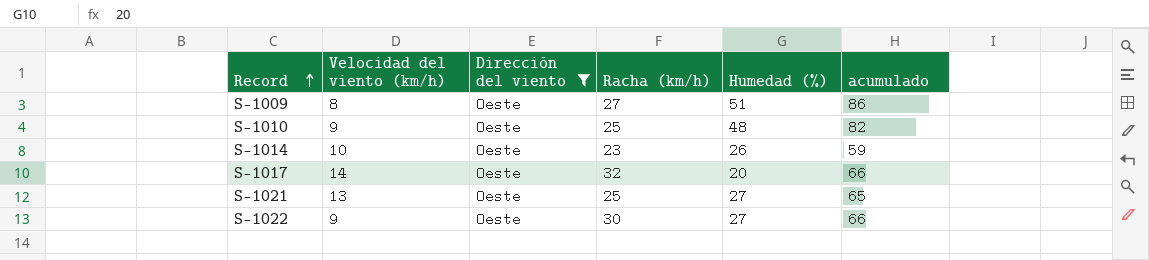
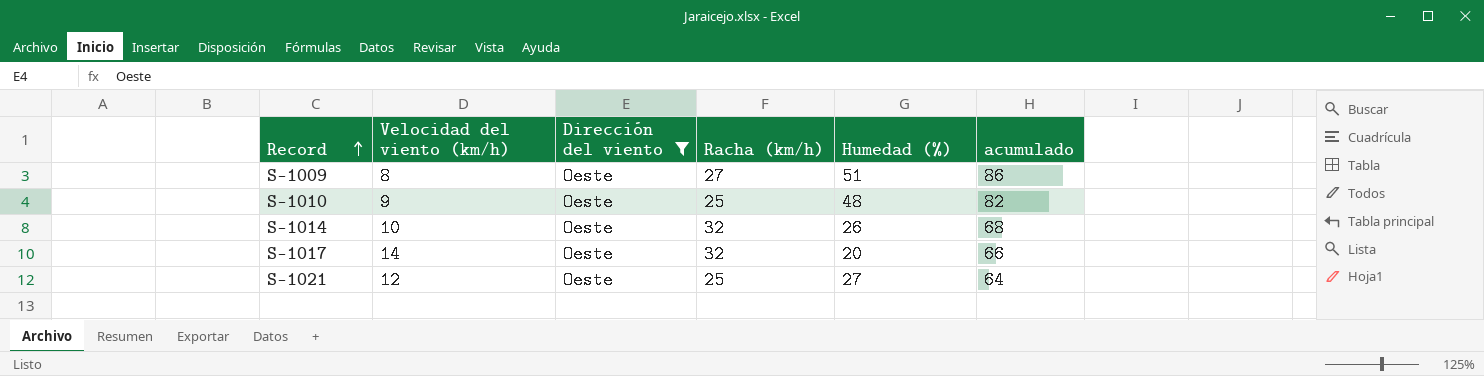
row S-1022: 9 | Oeste | 30 | 27 | 66 -> none
S-1014 | Racha (km/h): 23 -> 32
S-1014 | acumulado: 59 -> 68
S-1021 | Velocidad del viento (km/h): 13 -> 12
S-1021 | acumulado: 65 -> 64

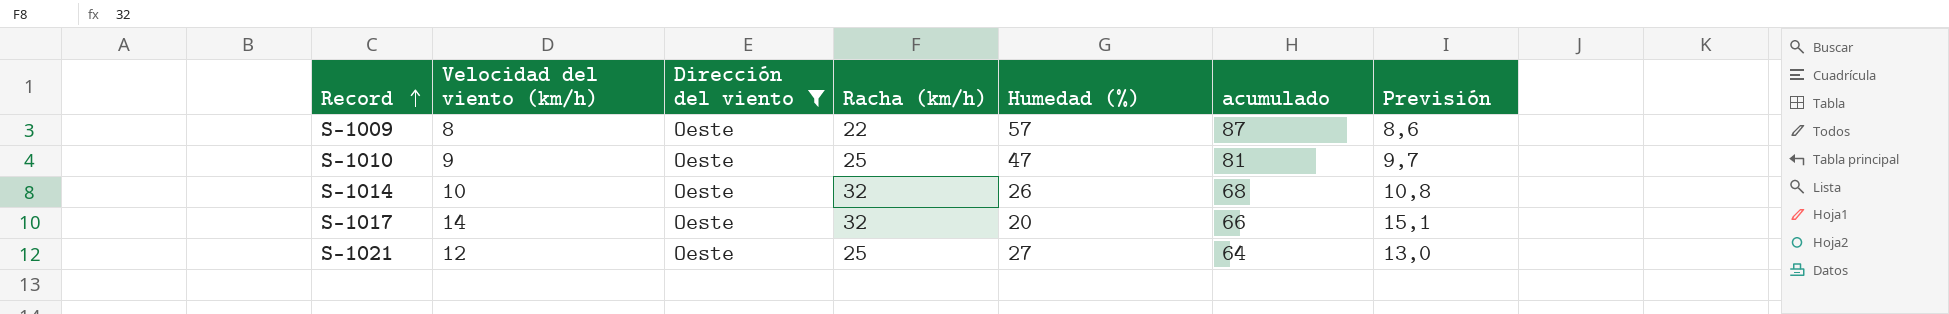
column Previsión | formula: none -> [Velocidad del viento (km/h)] * 1,08
S-1009 | Racha (km/h): 27 -> 22
S-1009 | Humedad (%): 51 -> 57
S-1009 | acumulado: 86 -> 87
S-1010 | Humedad (%): 48 -> 47
S-1010 | acumulado: 82 -> 81

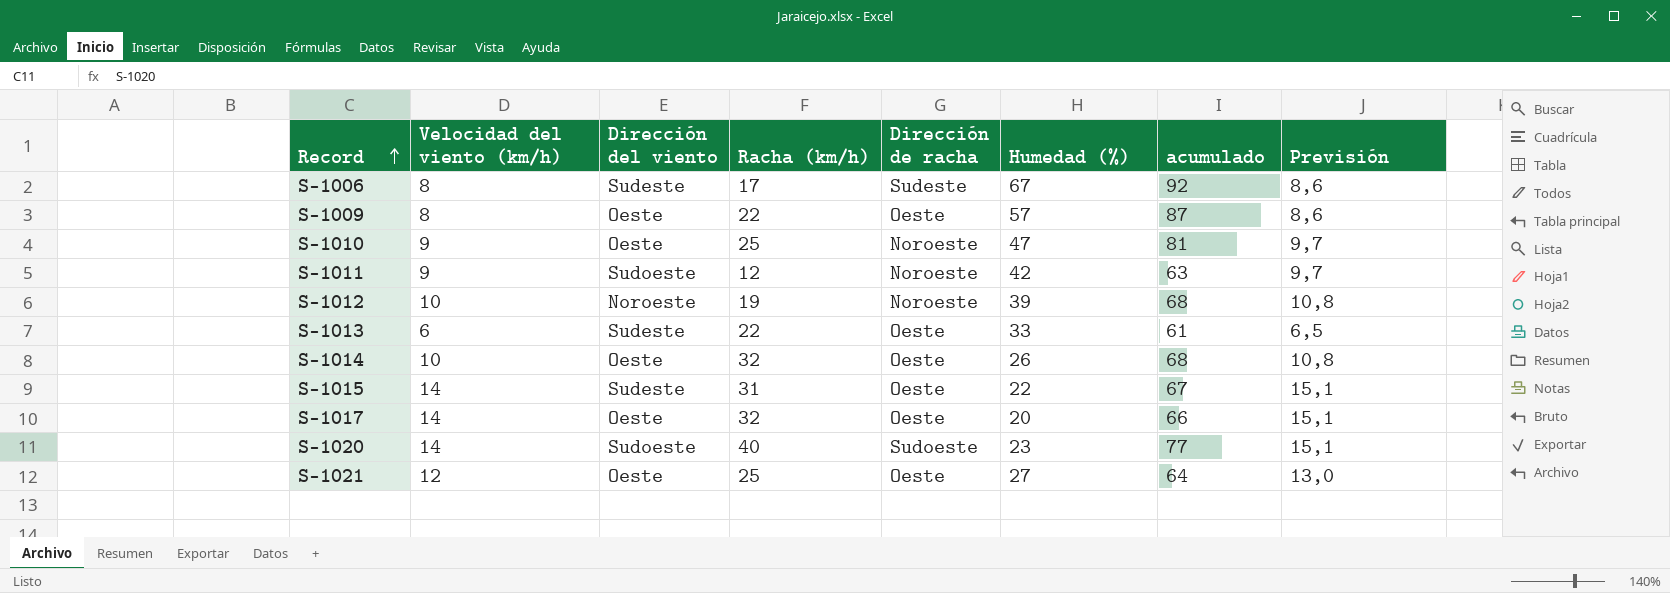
filter: Dirección del viento = Oeste -> none
column Dirección de racha | position: none -> 5

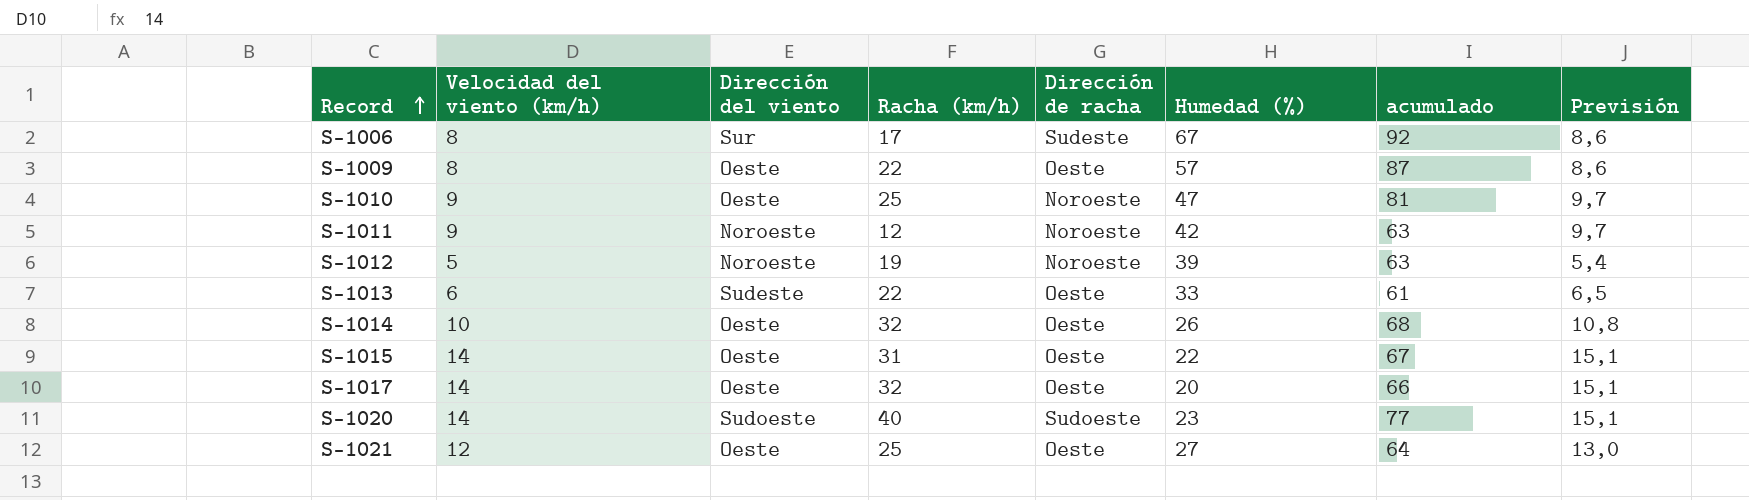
S-1006 | Dirección del viento: Sudeste -> Sur
S-1011 | Dirección del viento: Sudoeste -> Noroeste
S-1012 | Velocidad del viento (km/h): 10 -> 5
S-1012 | acumulado: 68 -> 63
S-1012 | Previsión: 10,8 -> 5,4
S-1015 | Dirección del viento: Sudeste -> Oeste

